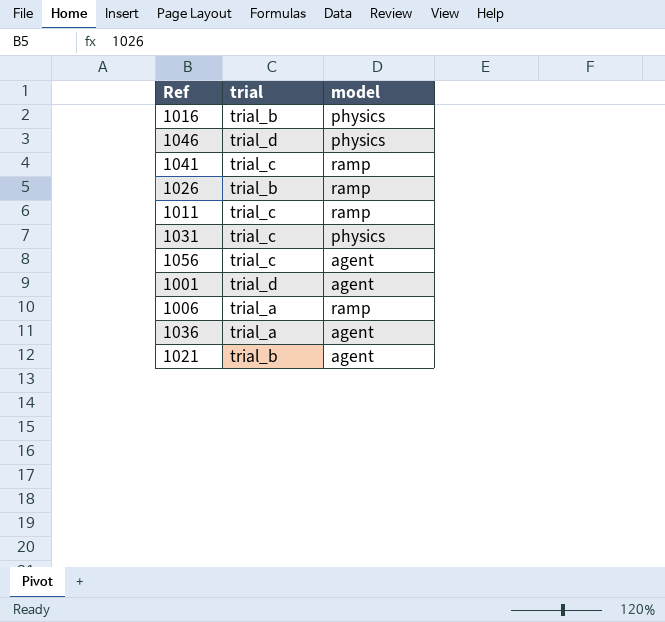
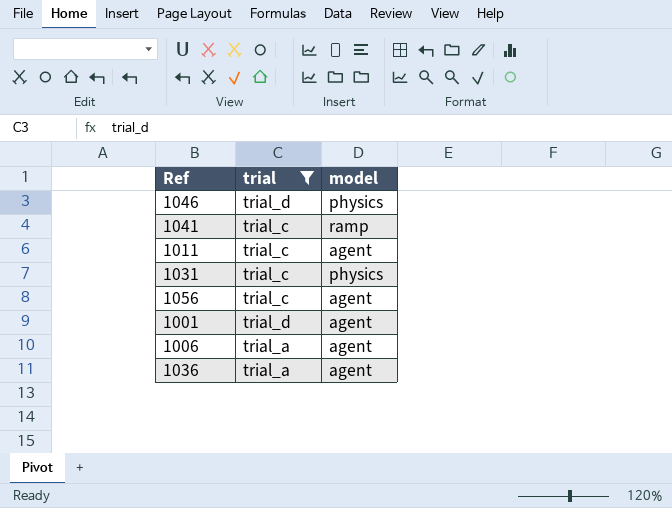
filter: none -> trial != trial_b
1011 | model: ramp -> agent
1006 | model: ramp -> agent

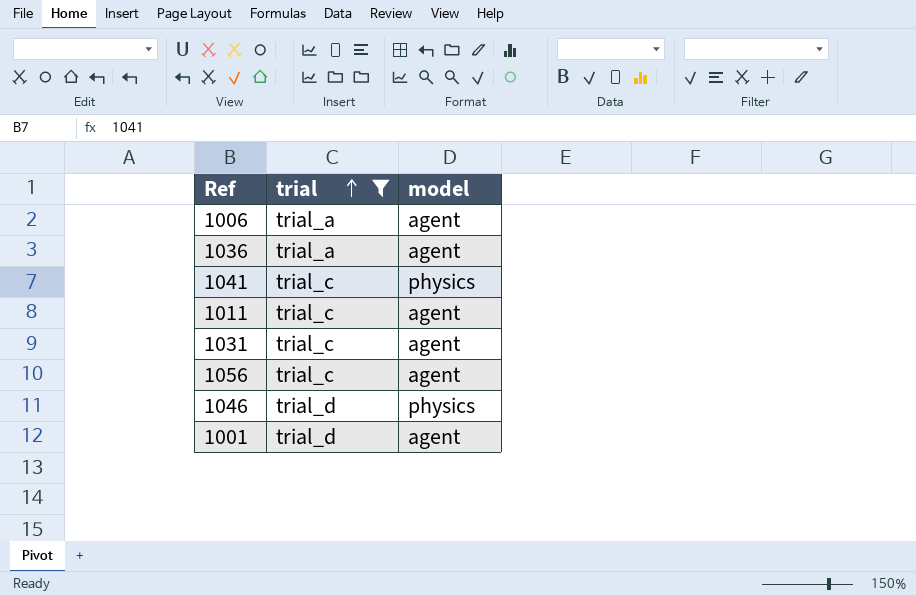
row order: none -> trial ascending
1041 | model: ramp -> physics
1031 | model: physics -> agent

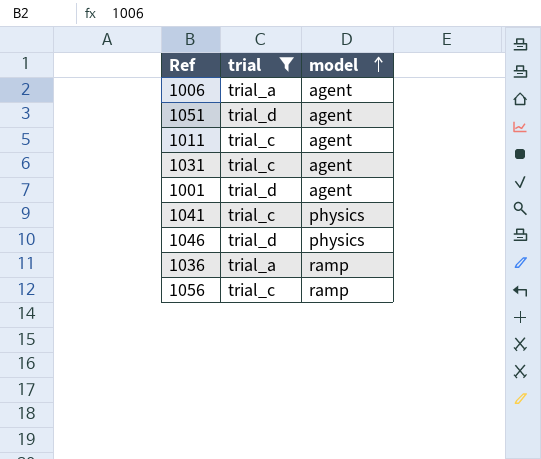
row order: trial ascending -> model ascending
row 1051: none -> trial_d | agent
1036 | model: agent -> ramp
1056 | model: agent -> ramp

